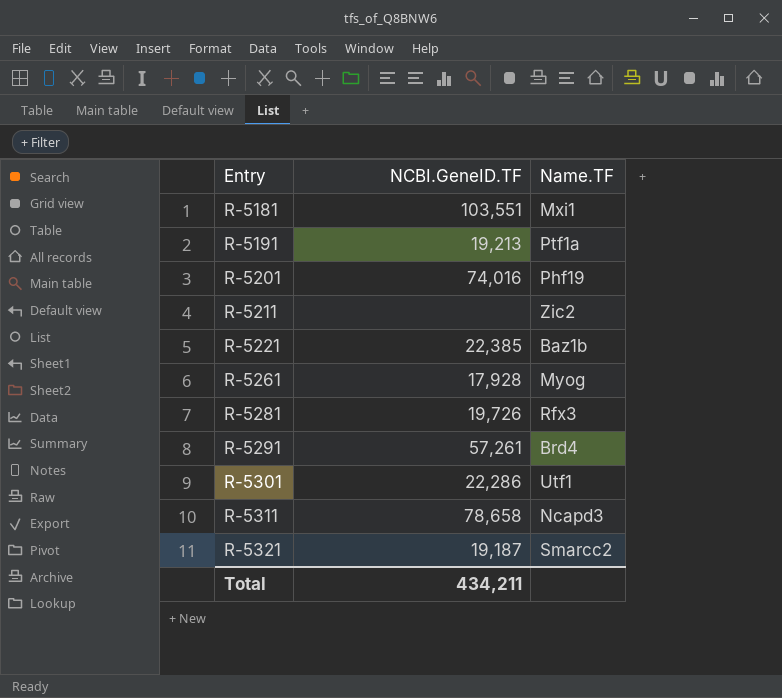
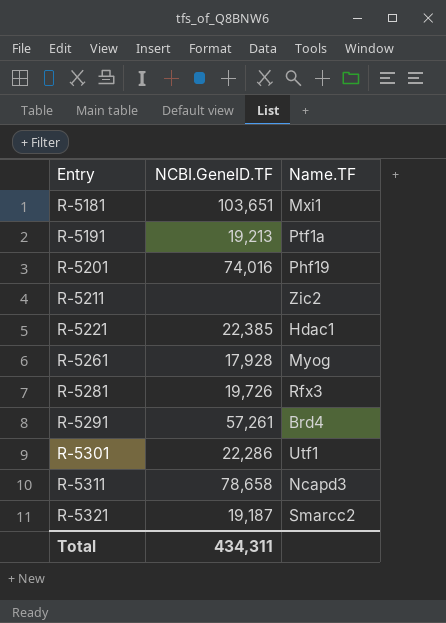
R-5181 | NCBI.GeneID.TF: 103,551 -> 103,651
R-5221 | Name.TF: Baz1b -> Hdac1
Total | NCBI.GeneID.TF: 434,211 -> 434,311

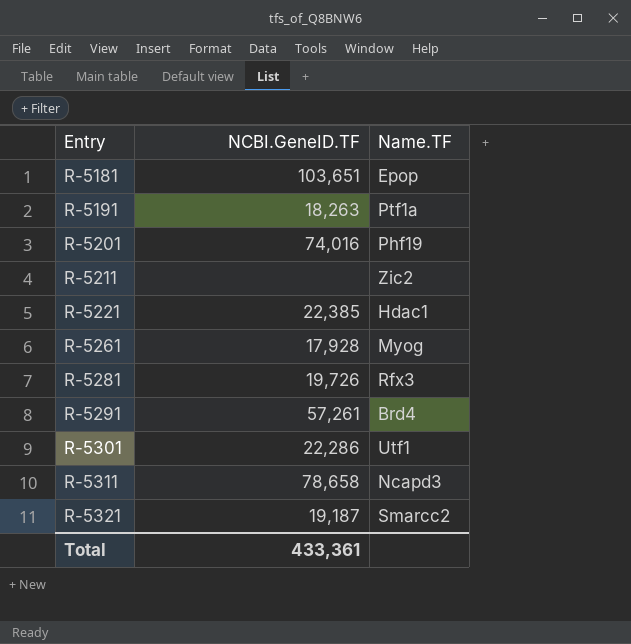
R-5181 | Name.TF: Mxi1 -> Epop
R-5191 | NCBI.GeneID.TF: 19,213 -> 18,263
Total | NCBI.GeneID.TF: 434,311 -> 433,361

